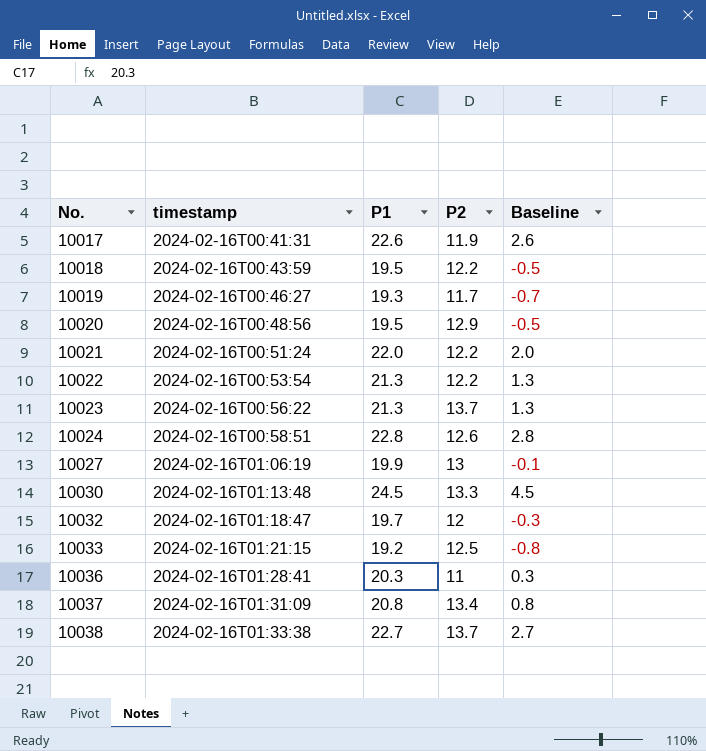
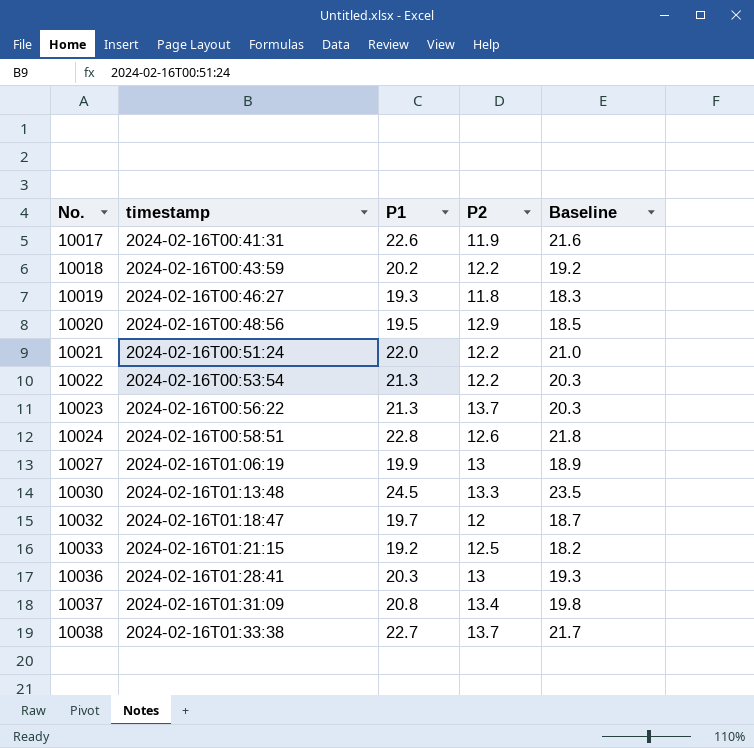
column Baseline | formula: [P1] - 20 -> [P1] - 1
10018 | P1: 19.5 -> 20.2
10019 | P2: 11.7 -> 11.8
10036 | P2: 11 -> 13

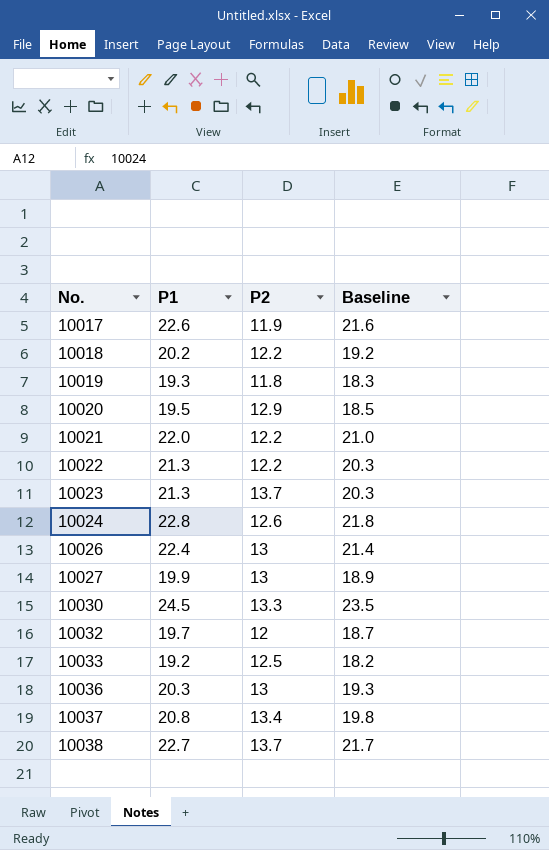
column timestamp | position: 2 -> none
row 10026: none -> 22.4 | 13 | 21.4

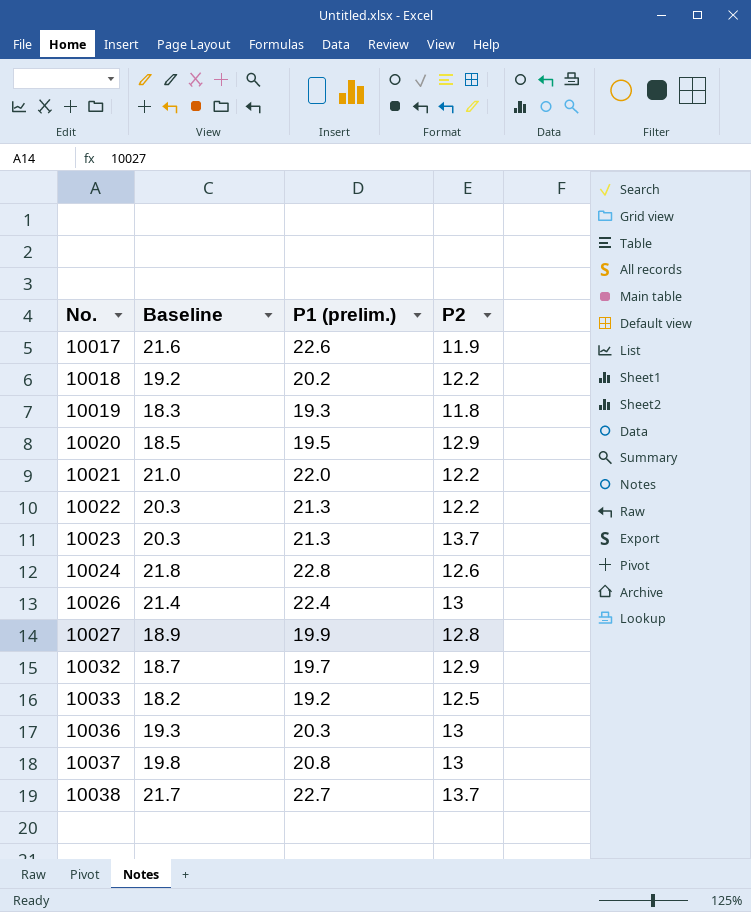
column Baseline | position: 4 -> 2
column name: P1 -> P1 (prelim.)
row 10030: 24.5 | 13.3 | 23.5 -> none
10027 | P2: 13 -> 12.8
10032 | P2: 12 -> 12.9
10037 | P2: 13.4 -> 13

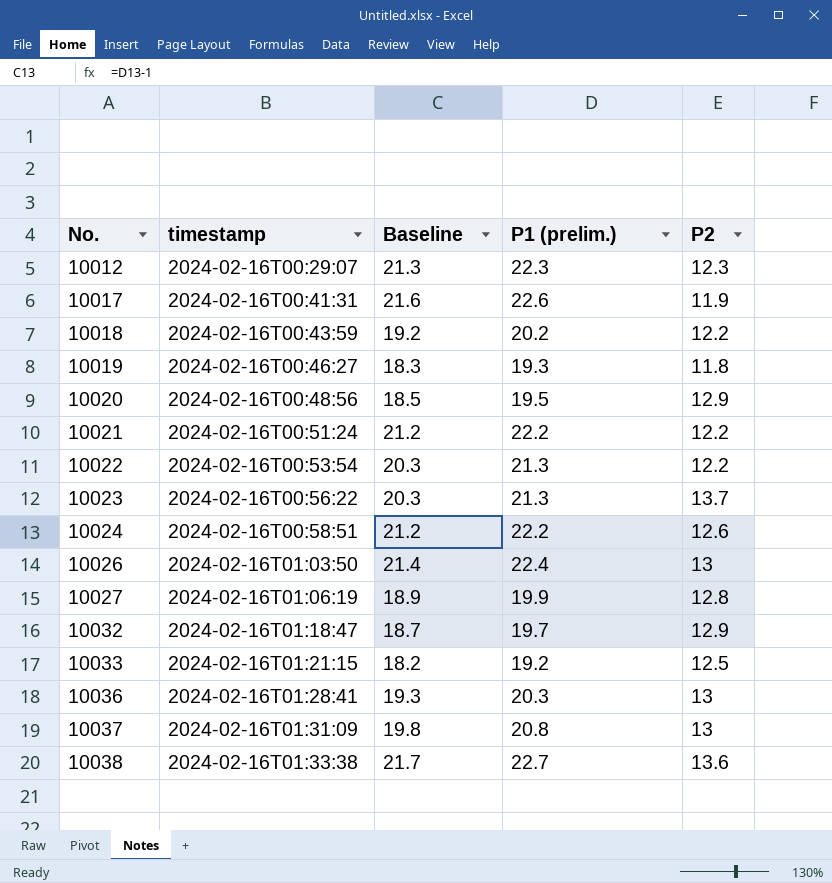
column timestamp | position: none -> 2
row 10012: none -> 2024-02-16T00:29:07 | 21.3 | 22.3 | 12.3
10021 | Baseline: 21.0 -> 21.2
10021 | P1 (prelim.): 22.0 -> 22.2
10024 | Baseline: 21.8 -> 21.2
10024 | P1 (prelim.): 22.8 -> 22.2
10038 | P2: 13.7 -> 13.6

